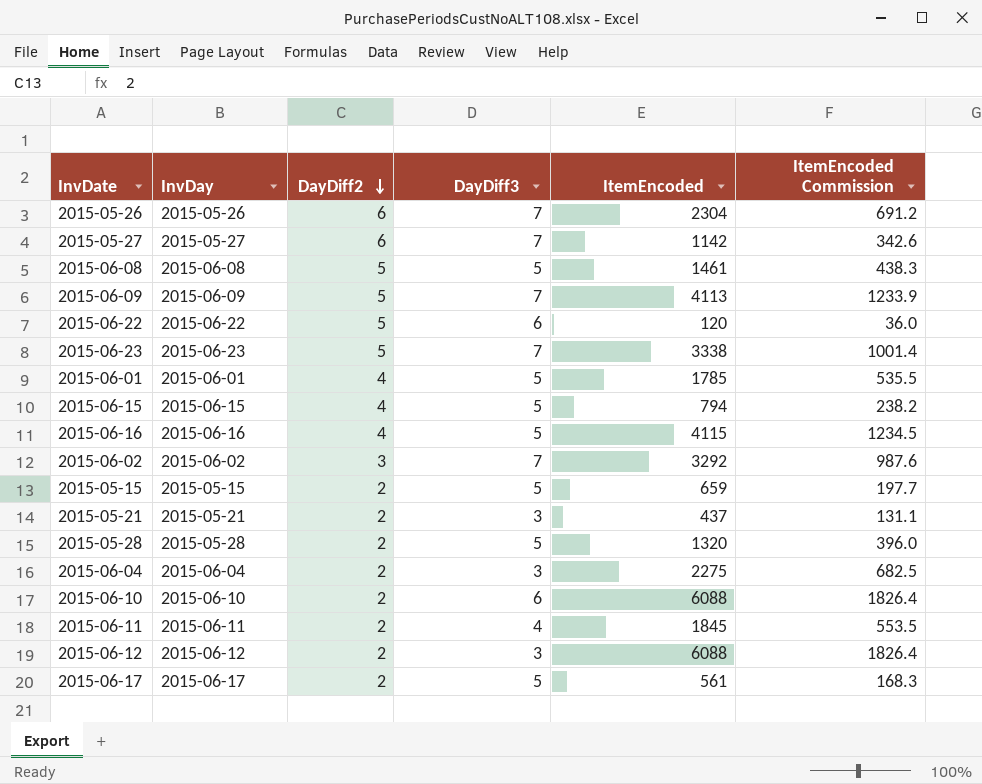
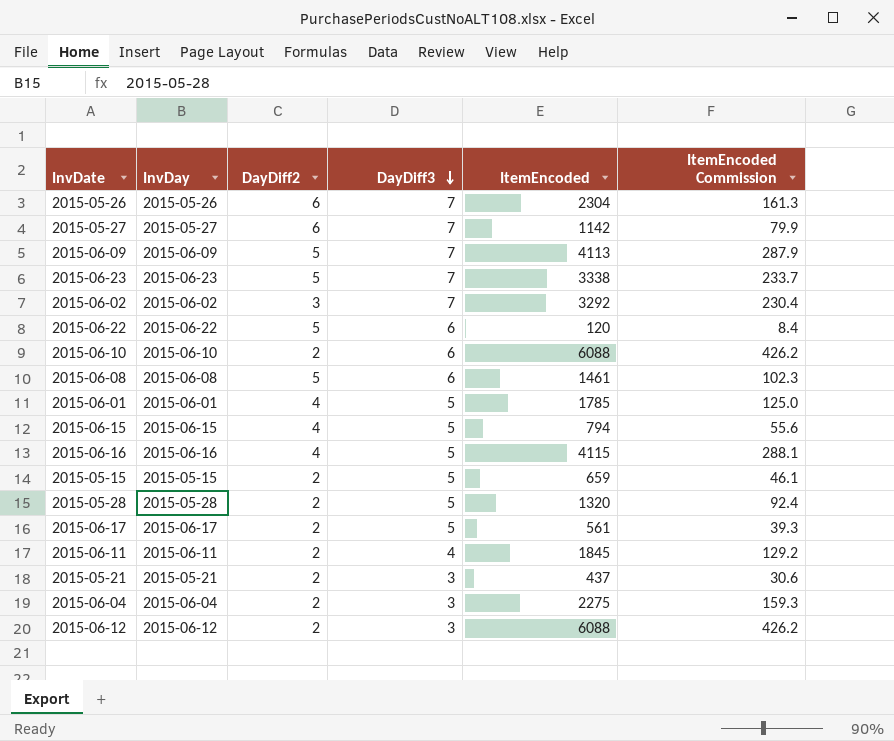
row order: DayDiff2 descending -> DayDiff3 descending
column ItemEncoded Commission | formula: [ItemEncoded] * 0.3 -> [ItemEncoded] * 0.07
2015-06-08 | DayDiff3: 5 -> 6

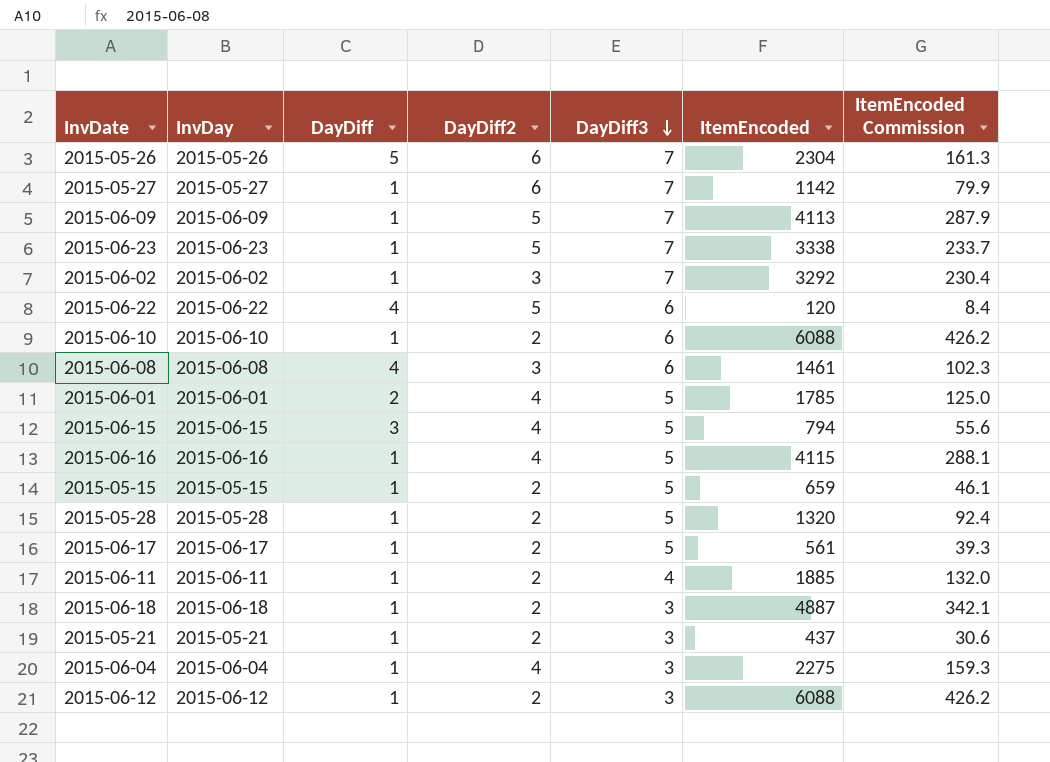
column DayDiff | position: none -> 3
2015-06-08 | DayDiff2: 5 -> 3
2015-06-11 | ItemEncoded: 1845 -> 1885
2015-06-11 | ItemEncoded Commission: 129.2 -> 132.0
row 2015-06-18: none -> 2015-06-18 | 1 | 2 | 3 | 4887 | 342.1
2015-06-04 | DayDiff2: 2 -> 4

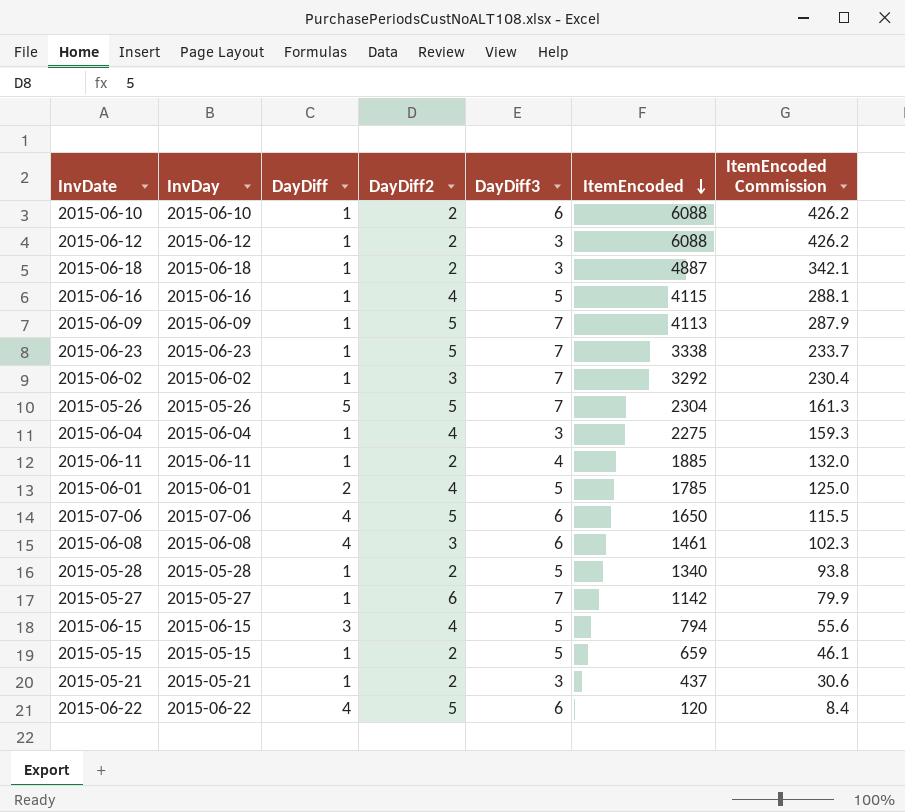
row order: DayDiff3 descending -> ItemEncoded descending
row 2015-06-17: 2015-06-17 | 1 | 2 | 5 | 561 | 39.3 -> none
2015-05-26 | DayDiff2: 6 -> 5
row 2015-07-06: none -> 2015-07-06 | 4 | 5 | 6 | 1650 | 115.5
2015-05-28 | ItemEncoded: 1320 -> 1340
2015-05-28 | ItemEncoded Commission: 92.4 -> 93.8

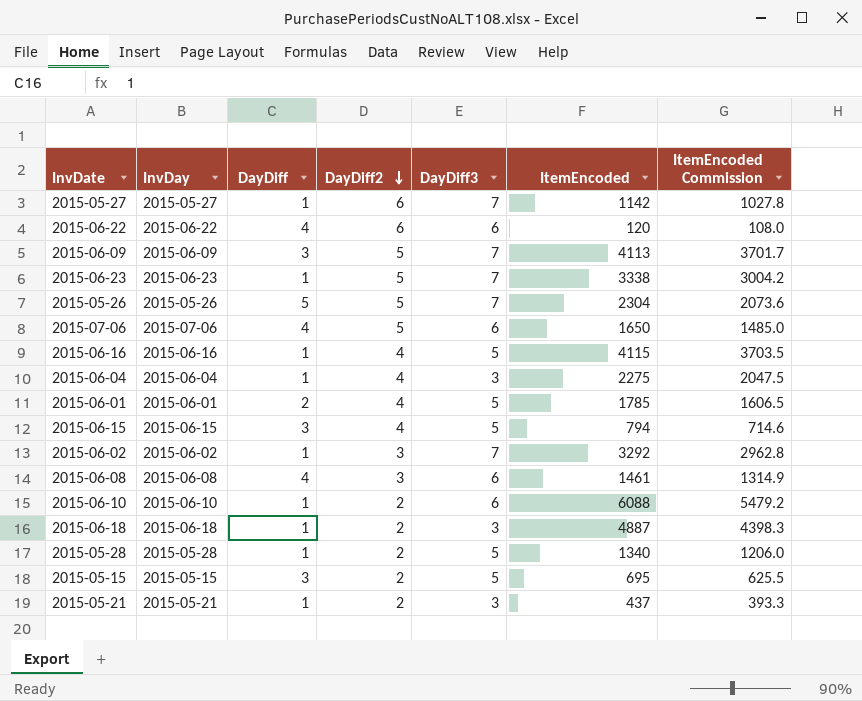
row order: ItemEncoded descending -> DayDiff2 descending
column ItemEncoded Commission | formula: [ItemEncoded] * 0.07 -> [ItemEncoded] * 0.9
row 2015-06-12: 2015-06-12 | 1 | 2 | 3 | 6088 | 426.2 -> none
row 2015-06-11: 2015-06-11 | 1 | 2 | 4 | 1885 | 132.0 -> none
2015-06-22 | DayDiff2: 5 -> 6
2015-06-09 | DayDiff: 1 -> 3
2015-05-15 | DayDiff: 1 -> 3
2015-05-15 | ItemEncoded: 659 -> 695

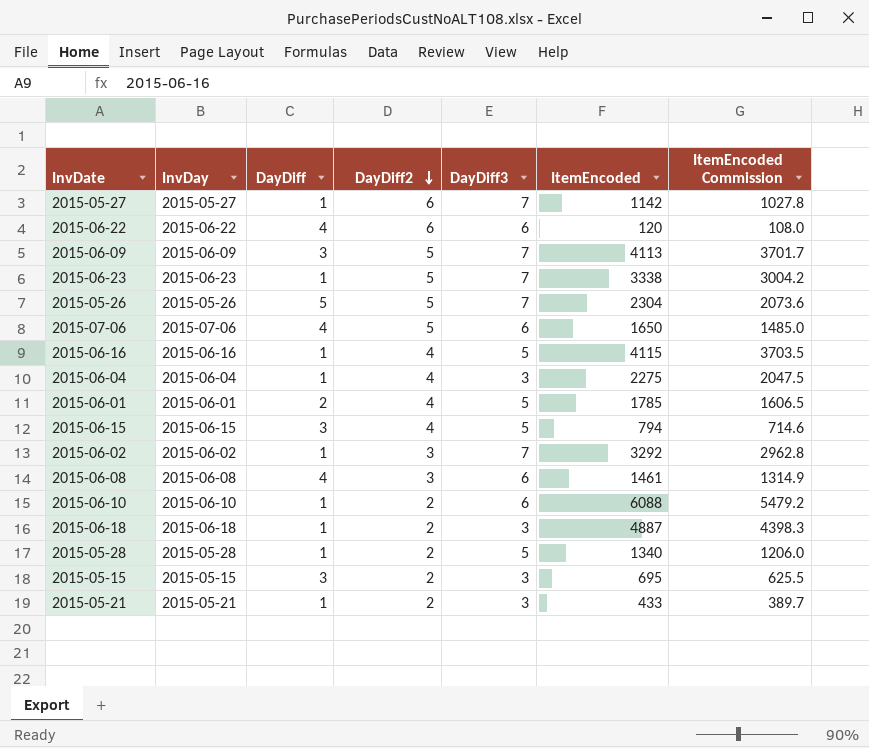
2015-05-15 | DayDiff3: 5 -> 3
2015-05-21 | ItemEncoded: 437 -> 433
2015-05-21 | ItemEncoded Commission: 393.3 -> 389.7

